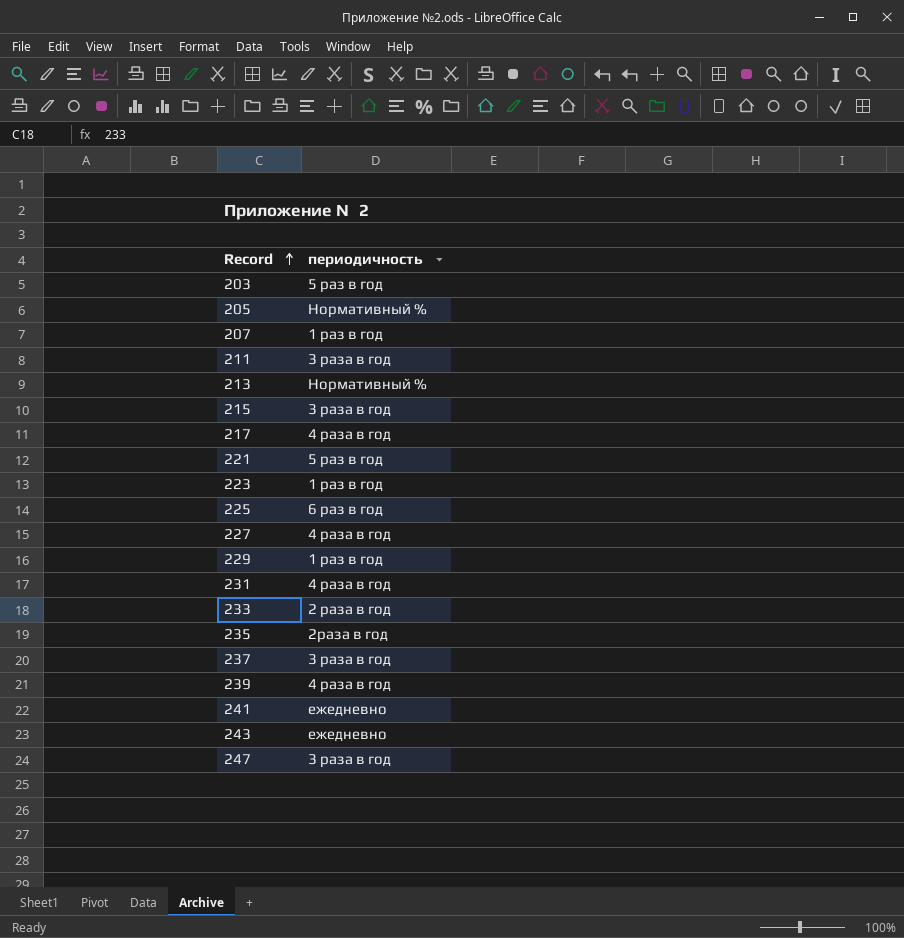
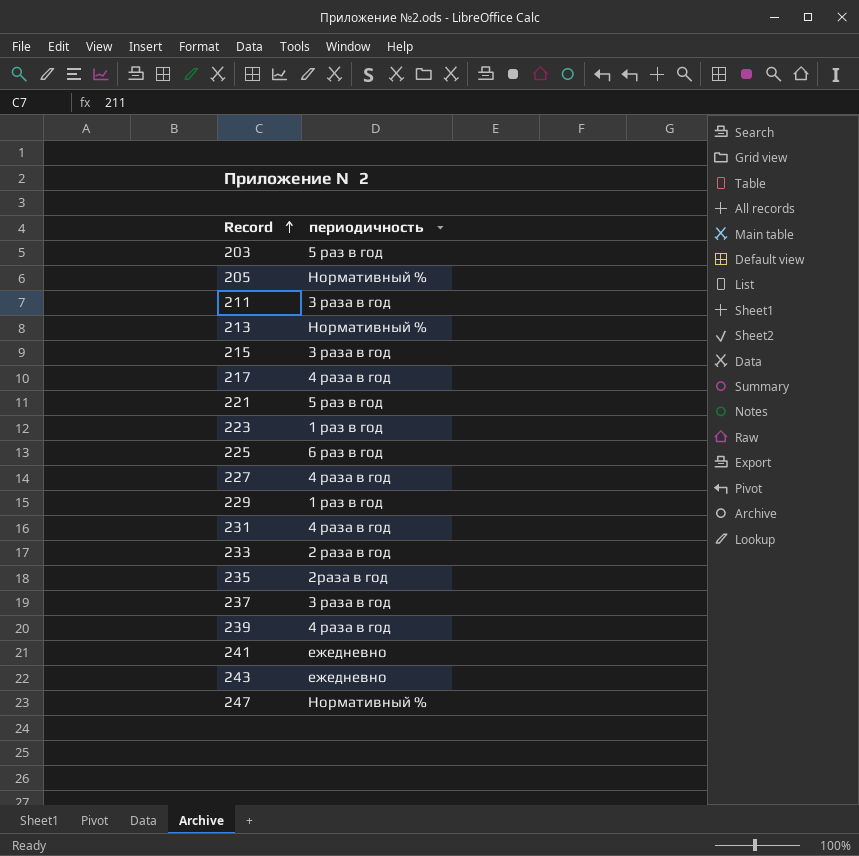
row 207: 1 раз в год -> none
247 | периодичность: 3 раза в год -> Нормативный %

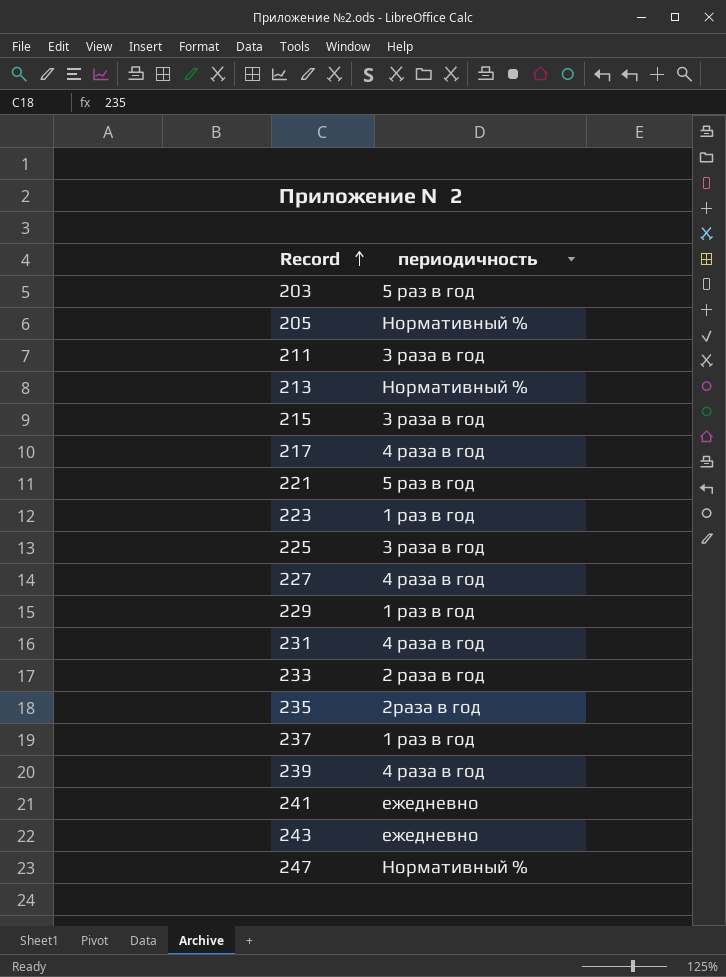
225 | периодичность: 6 раз в год -> 3 раза в год
237 | периодичность: 3 раза в год -> 1 раз в год

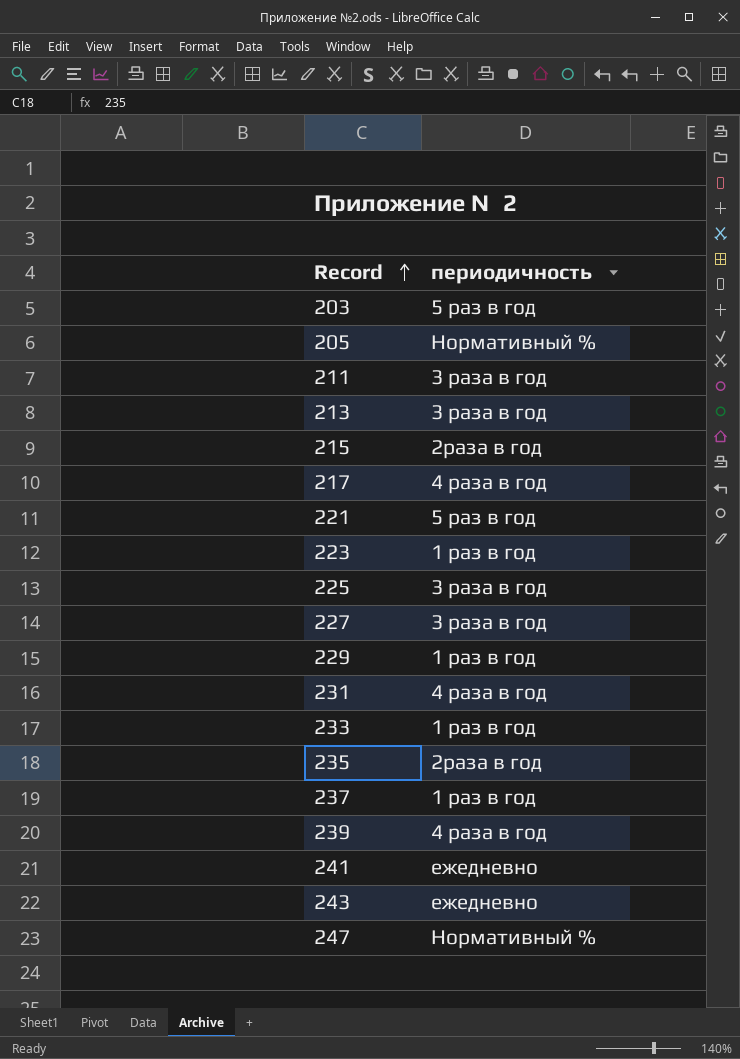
213 | периодичность: Нормативный % -> 3 раза в год
215 | периодичность: 3 раза в год -> 2раза в год
227 | периодичность: 4 раза в год -> 3 раза в год
233 | периодичность: 2 раза в год -> 1 раз в год

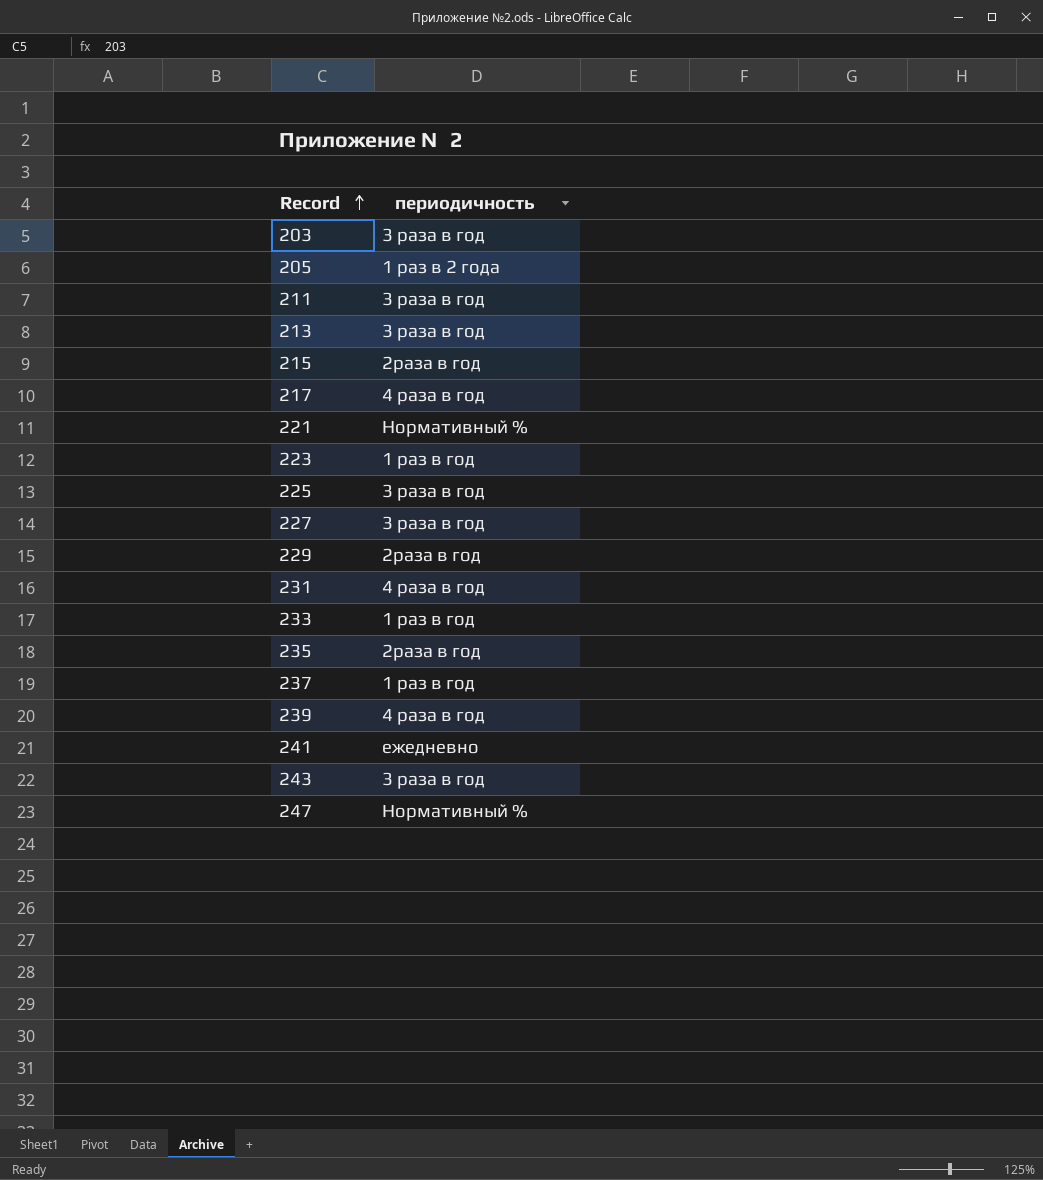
203 | периодичность: 5 раз в год -> 3 раза в год
205 | периодичность: Нормативный % -> 1 раз в 2 года
221 | периодичность: 5 раз в год -> Нормативный %
229 | периодичность: 1 раз в год -> 2раза в год
243 | периодичность: ежедневно -> 3 раза в год

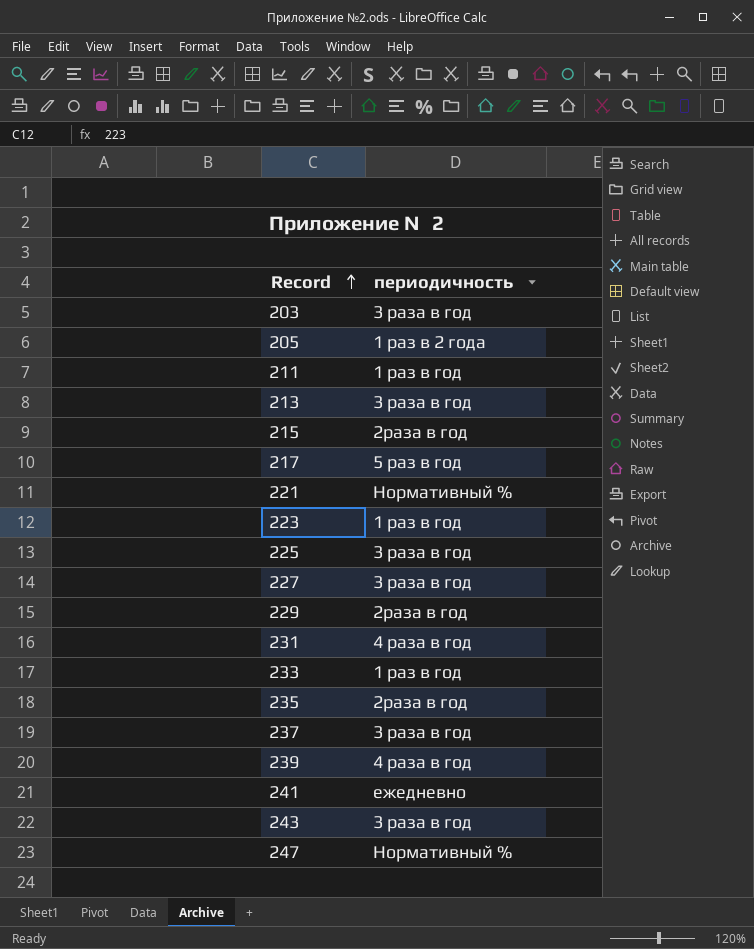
211 | периодичность: 3 раза в год -> 1 раз в год
217 | периодичность: 4 раза в год -> 5 раз в год
237 | периодичность: 1 раз в год -> 3 раза в год

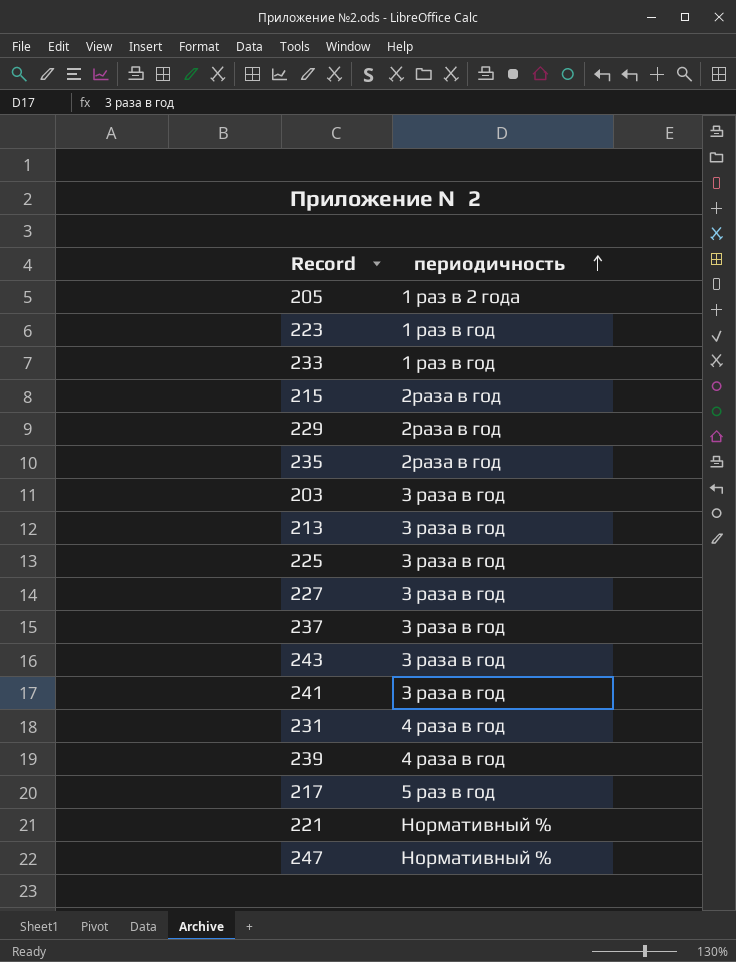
row order: Record ascending -> периодичность ascending
row 211: 1 раз в год -> none
241 | периодичность: ежедневно -> 3 раза в год

